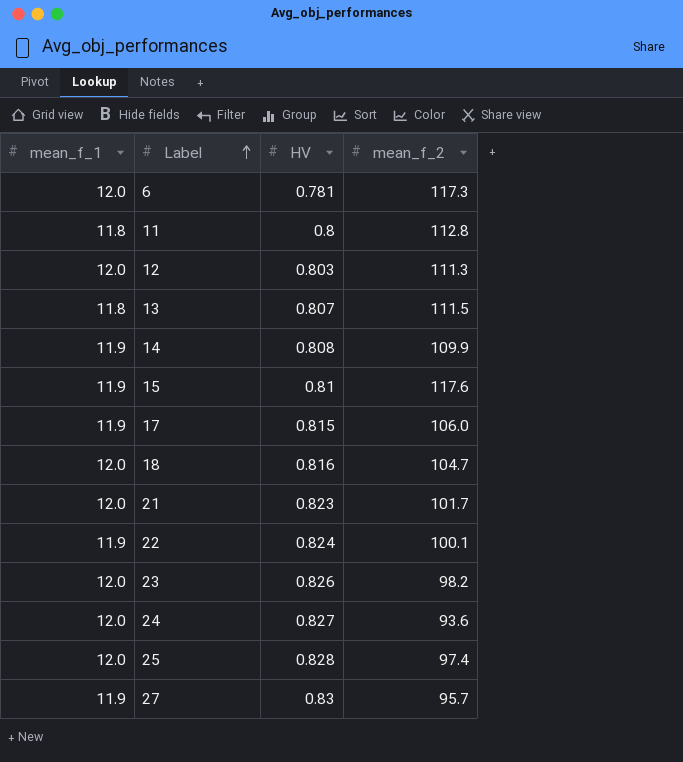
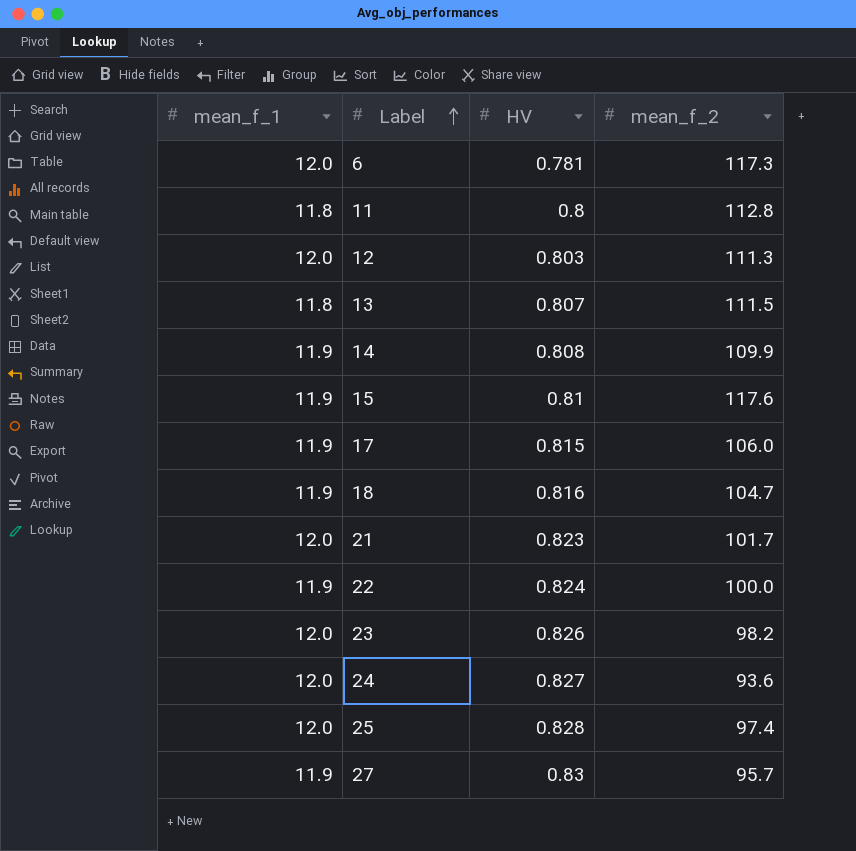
18 | mean_f_1: 12.0 -> 11.9
22 | mean_f_2: 100.1 -> 100.0

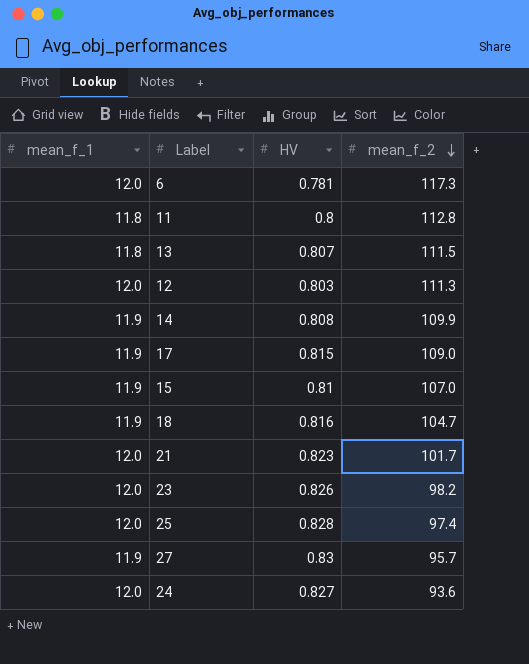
row order: Label ascending -> mean_f_2 descending
row 22: 11.9 | 0.824 | 100.0 -> none
17 | mean_f_2: 106.0 -> 109.0
15 | mean_f_2: 117.6 -> 107.0

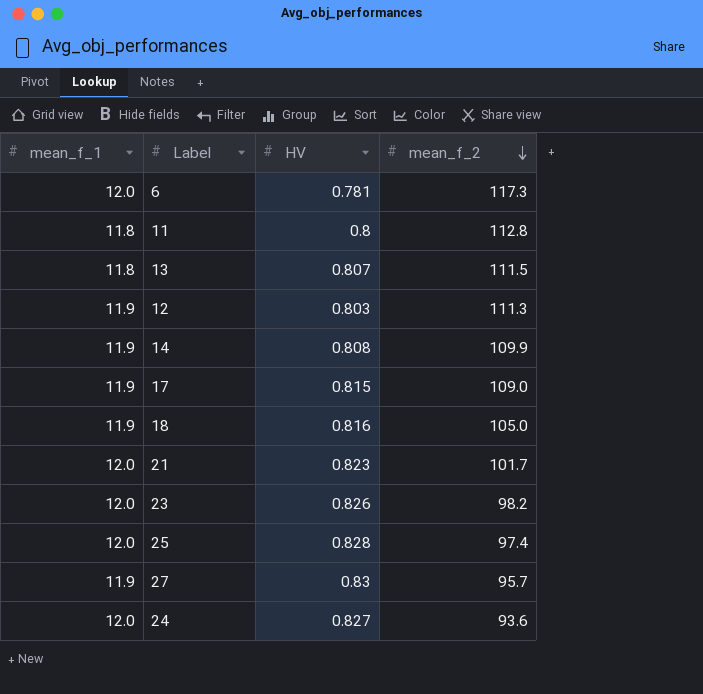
row 15: 11.9 | 0.81 | 107.0 -> none
12 | mean_f_1: 12.0 -> 11.9
18 | mean_f_2: 104.7 -> 105.0

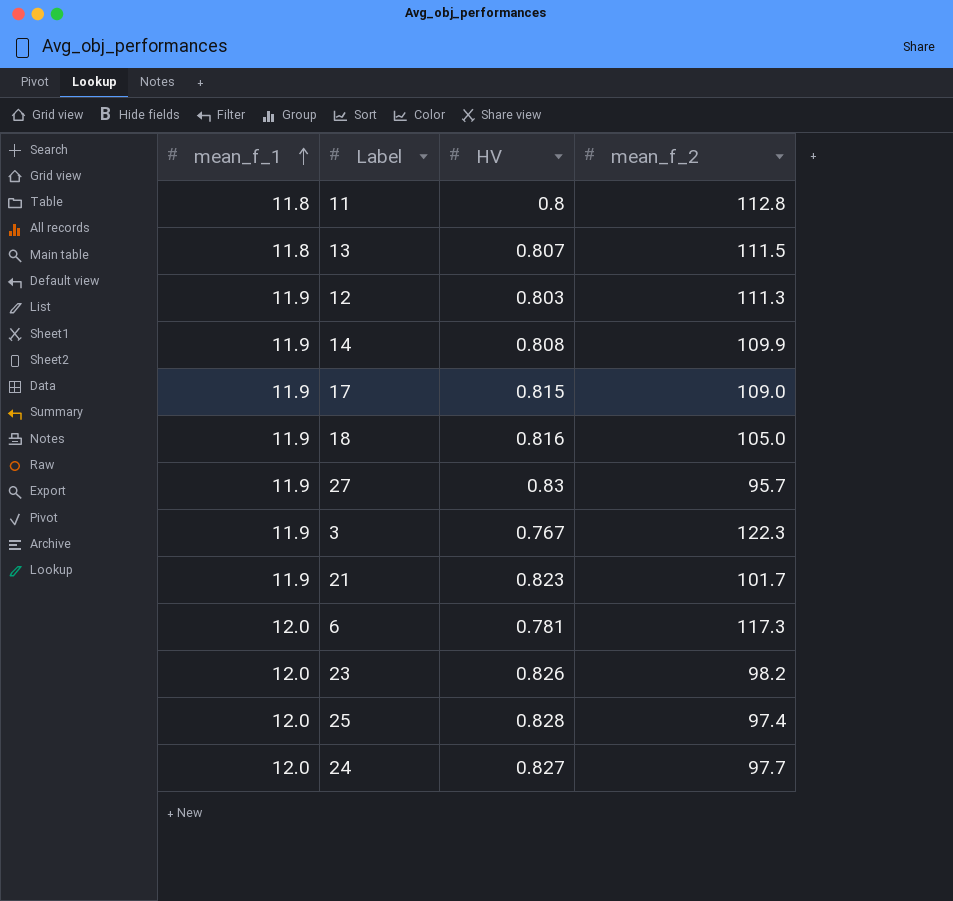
row order: mean_f_2 descending -> mean_f_1 ascending
row 3: none -> 11.9 | 0.767 | 122.3
21 | mean_f_1: 12.0 -> 11.9
24 | mean_f_2: 93.6 -> 97.7

